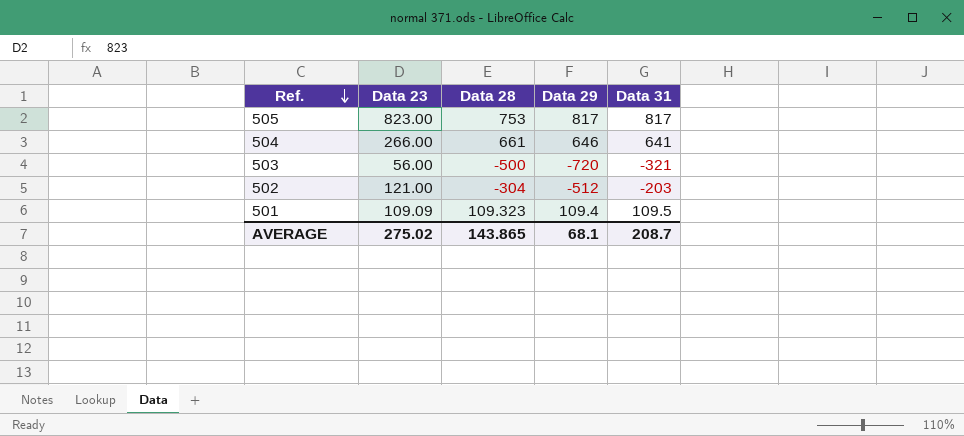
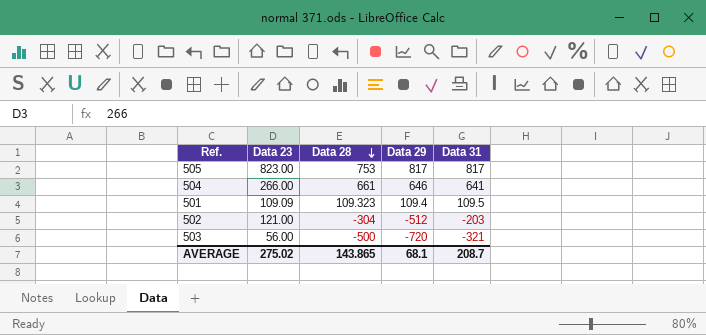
row order: Ref. descending -> Data 28 descending

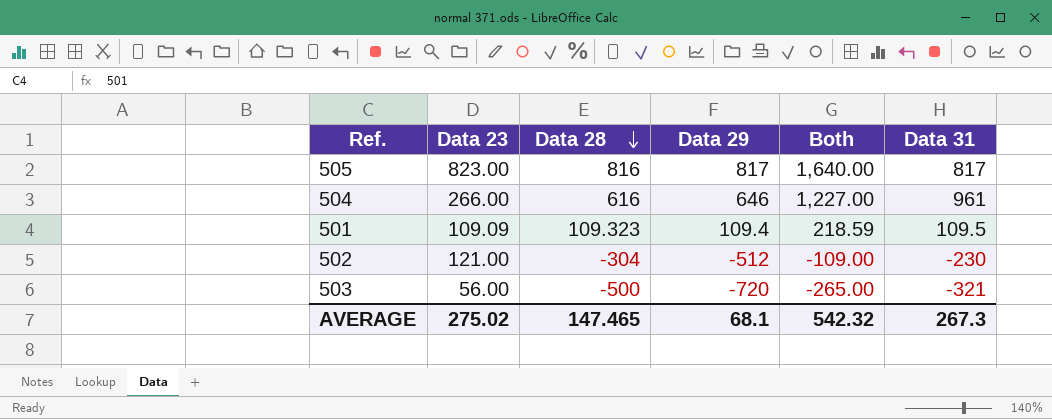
column Both | formula: none -> [Data 23] + [Data 31]
505 | Data 28: 753 -> 816
504 | Data 28: 661 -> 616
504 | Data 31: 641 -> 961
502 | Data 31: -203 -> -230
AVERAGE | Data 28: 143.865 -> 147.465
AVERAGE | Data 31: 208.7 -> 267.3

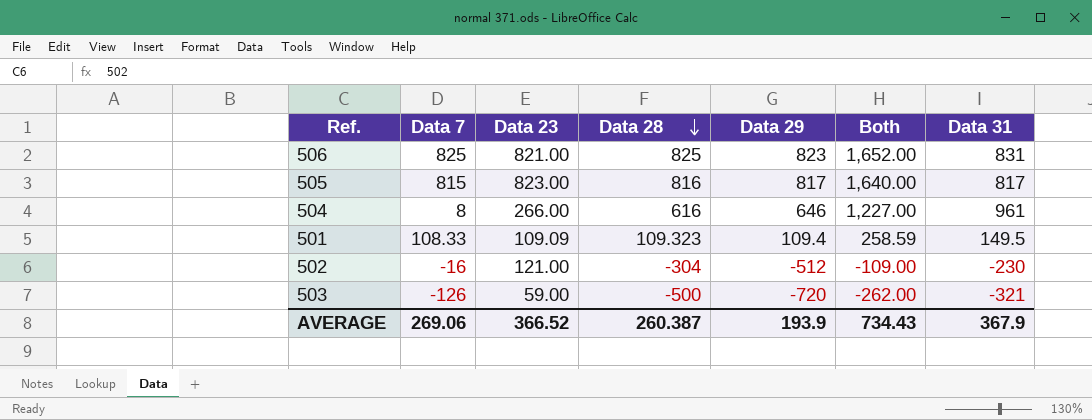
column Data 7 | position: none -> 2
row 506: none -> 825 | 821.00 | 825 | 823 | 1,652.00 | 831
501 | Both: 218.59 -> 258.59
501 | Data 31: 109.5 -> 149.5
503 | Data 23: 56.00 -> 59.00
503 | Both: -265.00 -> -262.00
AVERAGE | Data 23: 275.02 -> 366.52
AVERAGE | Data 28: 147.465 -> 260.387
AVERAGE | Data 29: 68.1 -> 193.9
AVERAGE | Both: 542.32 -> 734.43
AVERAGE | Data 31: 267.3 -> 367.9

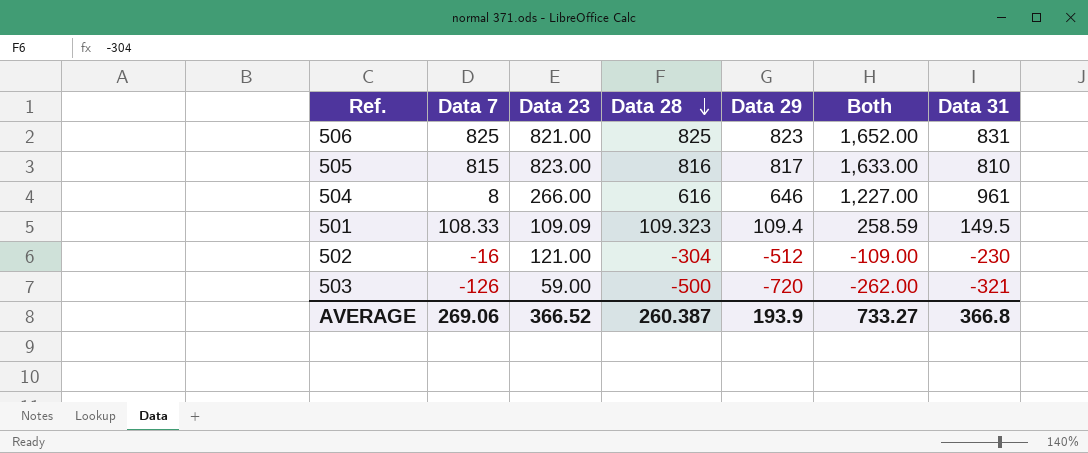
505 | Both: 1,640.00 -> 1,633.00
505 | Data 31: 817 -> 810
AVERAGE | Both: 734.43 -> 733.27
AVERAGE | Data 31: 367.9 -> 366.8

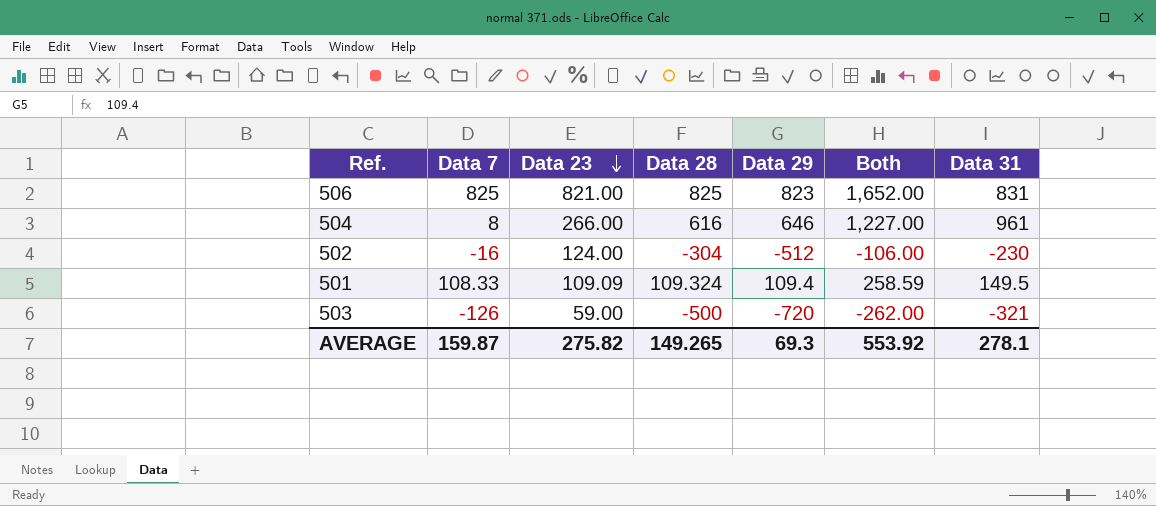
row order: Data 28 descending -> Data 23 descending
row 505: 815 | 823.00 | 816 | 817 | 1,633.00 | 810 -> none
502 | Data 23: 121.00 -> 124.00
502 | Both: -109.00 -> -106.00
501 | Data 28: 109.323 -> 109.324
AVERAGE | Data 7: 269.06 -> 159.87
AVERAGE | Data 23: 366.52 -> 275.82
AVERAGE | Data 28: 260.387 -> 149.265
AVERAGE | Data 29: 193.9 -> 69.3
AVERAGE | Both: 733.27 -> 553.92
AVERAGE | Data 31: 366.8 -> 278.1

